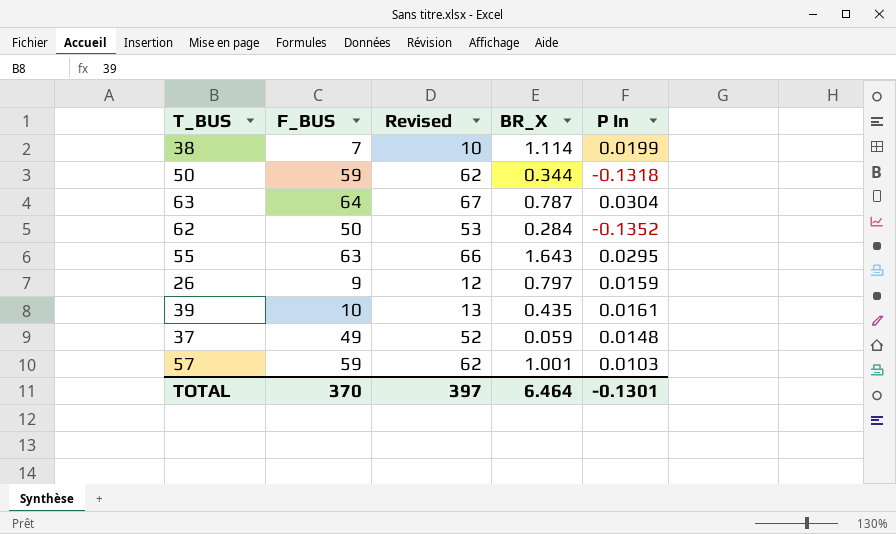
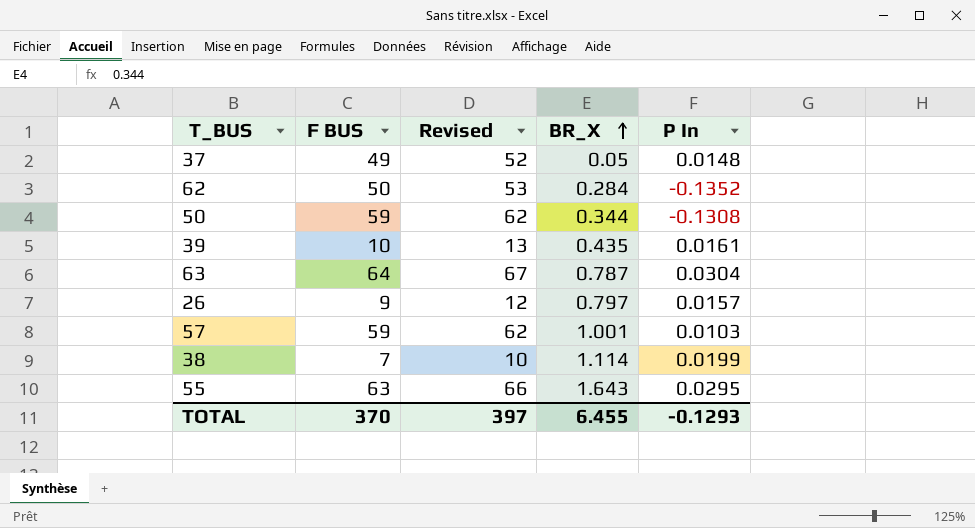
row order: none -> BR_X ascending
column name: F_BUS -> F BUS
37 | BR_X: 0.059 -> 0.05
50 | P In: -0.1318 -> -0.1308
26 | P In: 0.0159 -> 0.0157
TOTAL | BR_X: 6.464 -> 6.455
TOTAL | P In: -0.1301 -> -0.1293

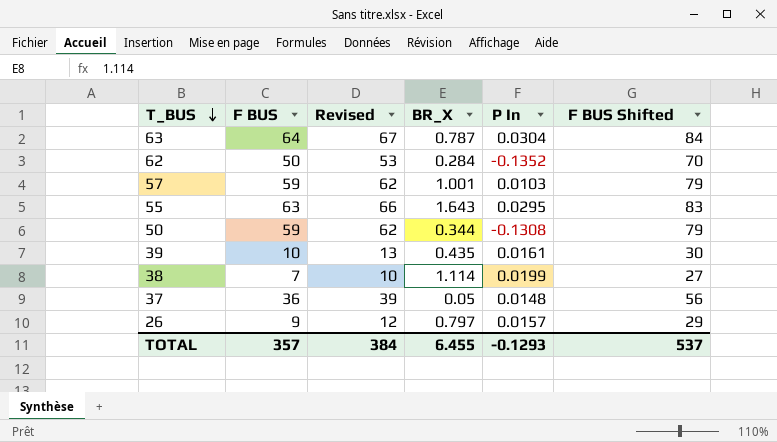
row order: BR_X ascending -> T_BUS descending
column F BUS Shifted | formula: none -> [F BUS] + 20
37 | F BUS: 49 -> 36
37 | Revised: 52 -> 39
TOTAL | F BUS: 370 -> 357
TOTAL | Revised: 397 -> 384

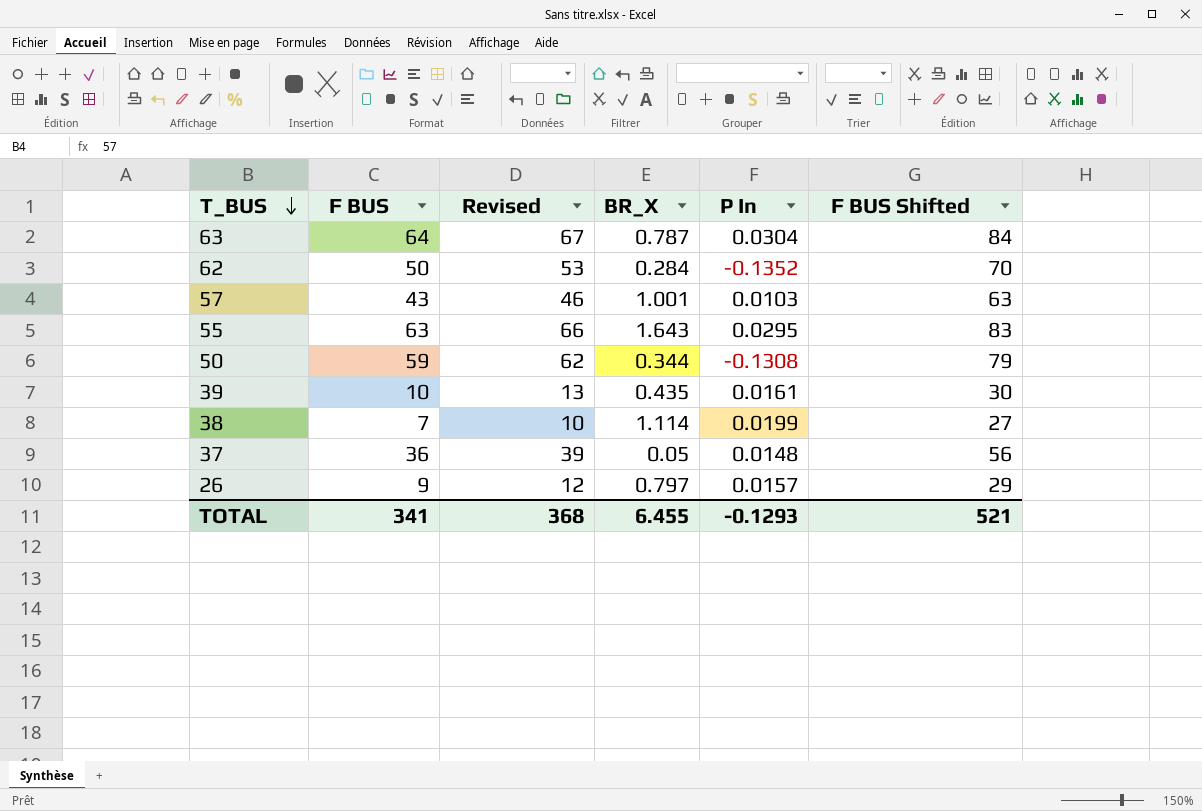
57 | F BUS: 59 -> 43
57 | Revised: 62 -> 46
57 | F BUS Shifted: 79 -> 63
TOTAL | F BUS: 357 -> 341
TOTAL | Revised: 384 -> 368
TOTAL | F BUS Shifted: 537 -> 521

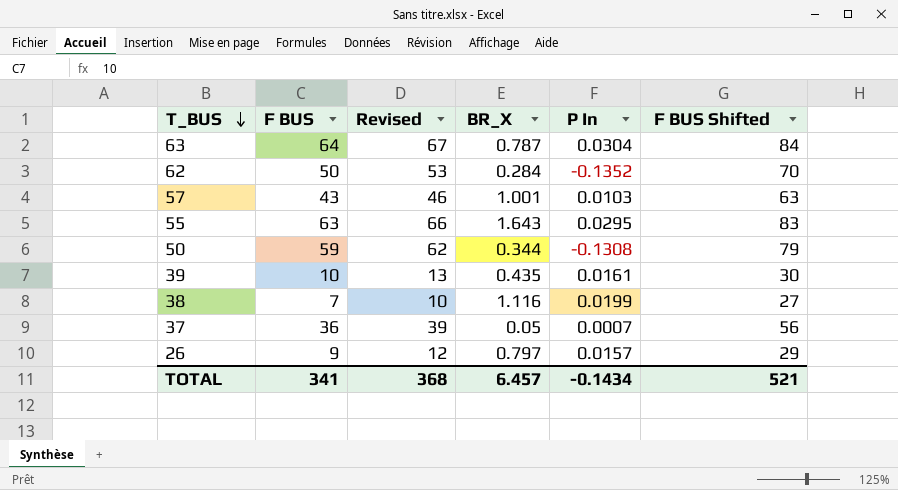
38 | BR_X: 1.114 -> 1.116
37 | P In: 0.0148 -> 0.0007
TOTAL | BR_X: 6.455 -> 6.457
TOTAL | P In: -0.1293 -> -0.1434

